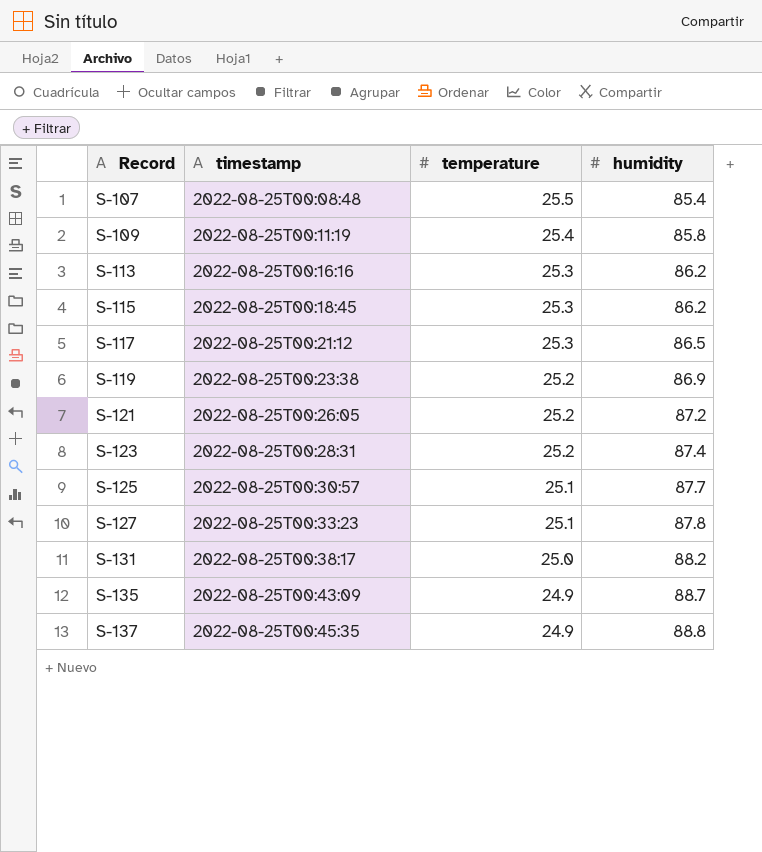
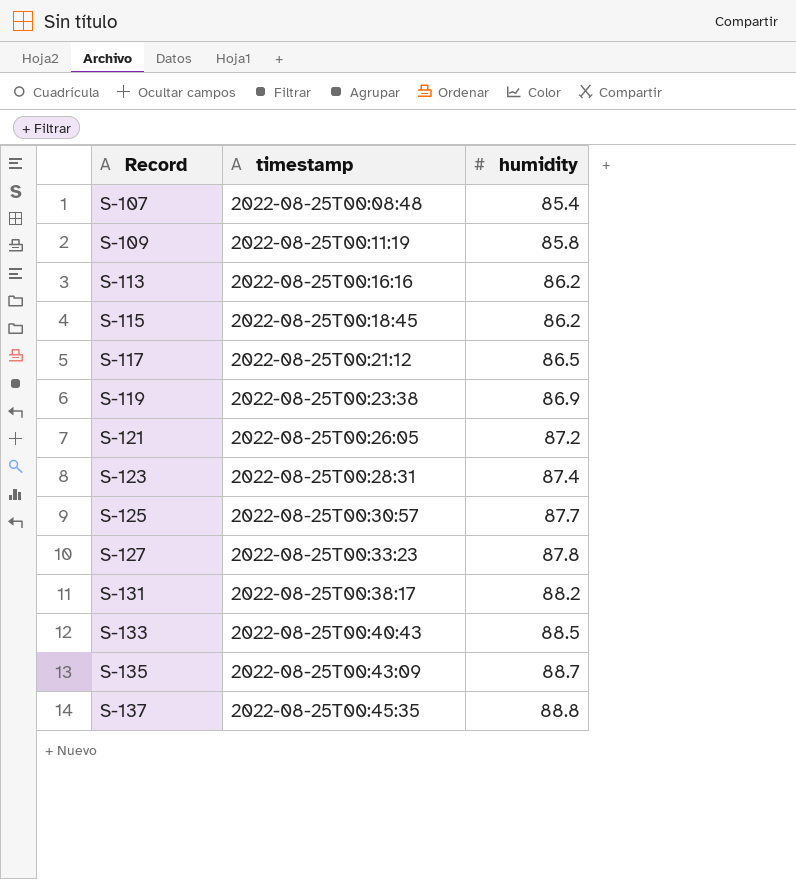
column temperature | position: 3 -> none
row S-133: none -> 2022-08-25T00:40:43 | 88.5

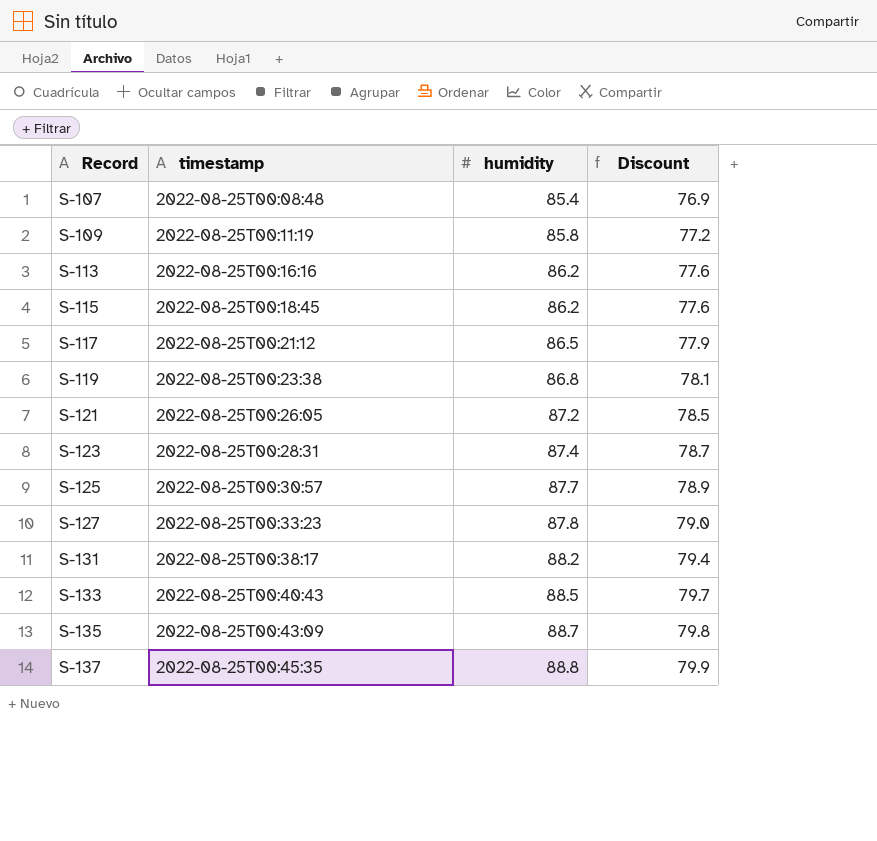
column Discount | formula: none -> [humidity] * 0.9
S-119 | humidity: 86.9 -> 86.8

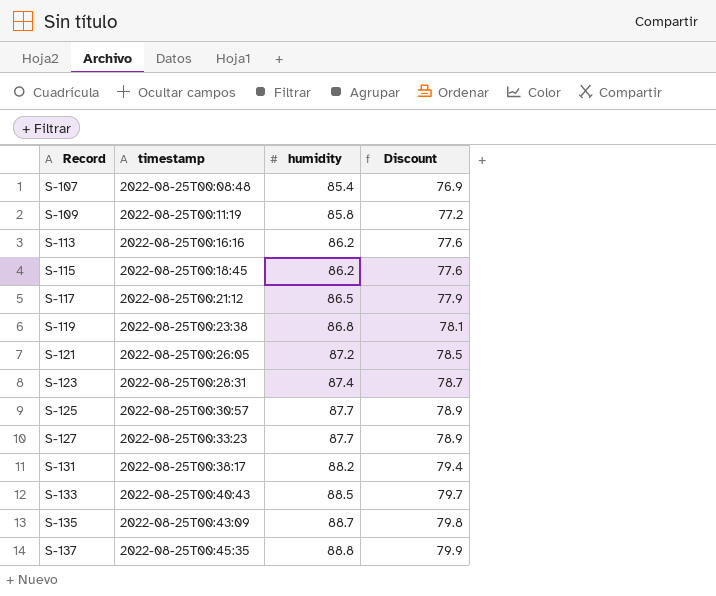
S-127 | humidity: 87.8 -> 87.7
S-127 | Discount: 79.0 -> 78.9

